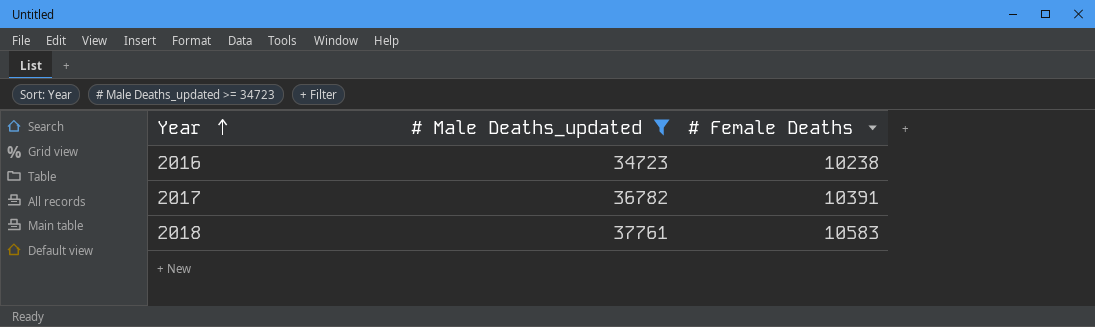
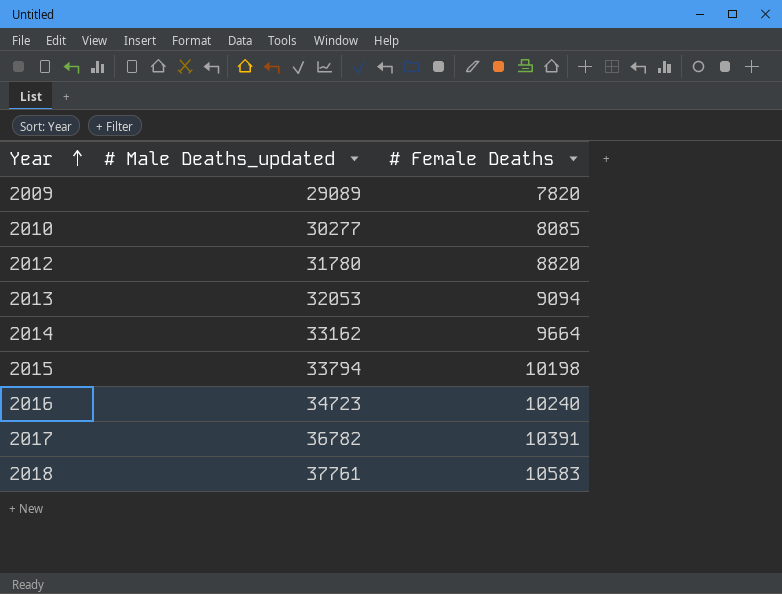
filter: # Male Deaths_updated >= 34723 -> none
2016 | # Female Deaths: 10238 -> 10240

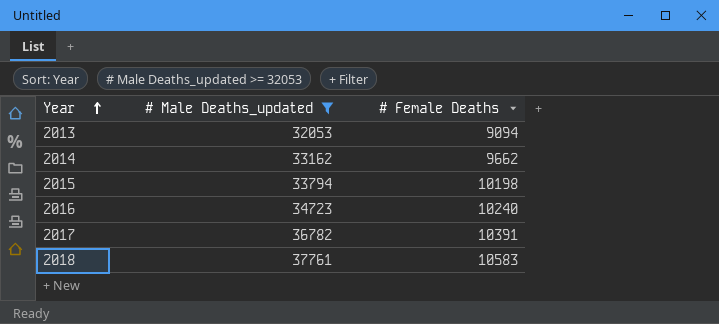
filter: none -> # Male Deaths_updated >= 32053
2014 | # Female Deaths: 9664 -> 9662

